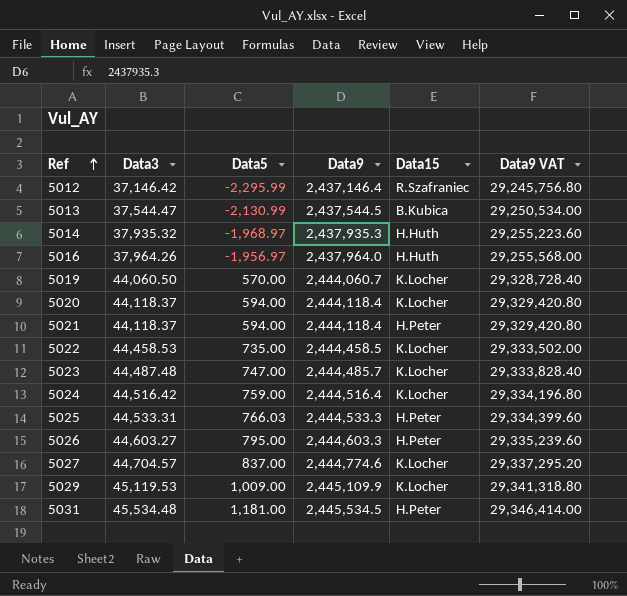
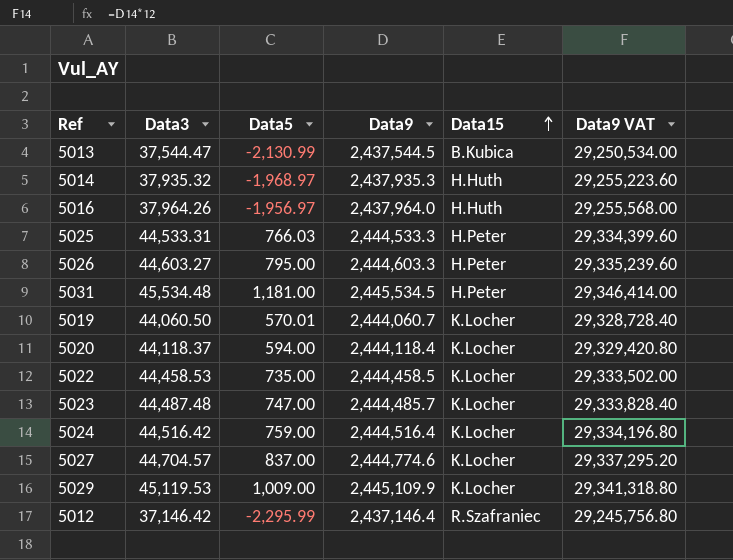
row order: Ref ascending -> Data15 ascending
row 5021: 44,118.37 | 594.00 | 2,444,118.4 | H.Peter | 29,329,420.80 -> none
5019 | Data5: 570.00 -> 570.01

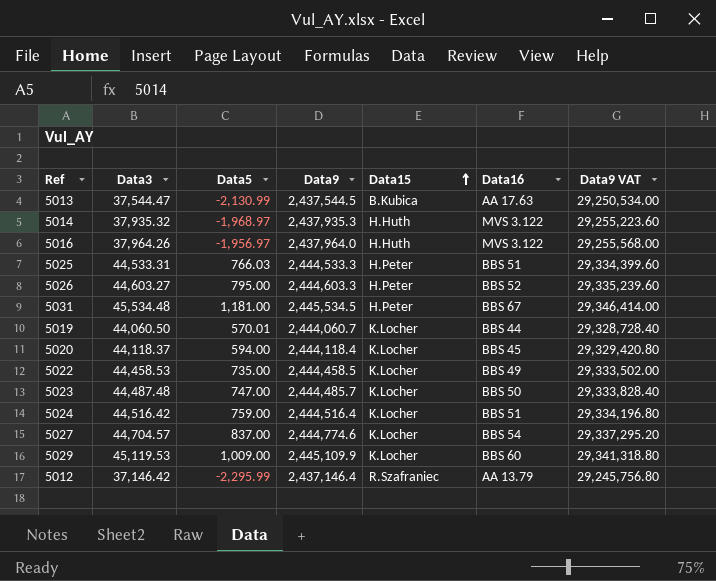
column Data16 | position: none -> 6

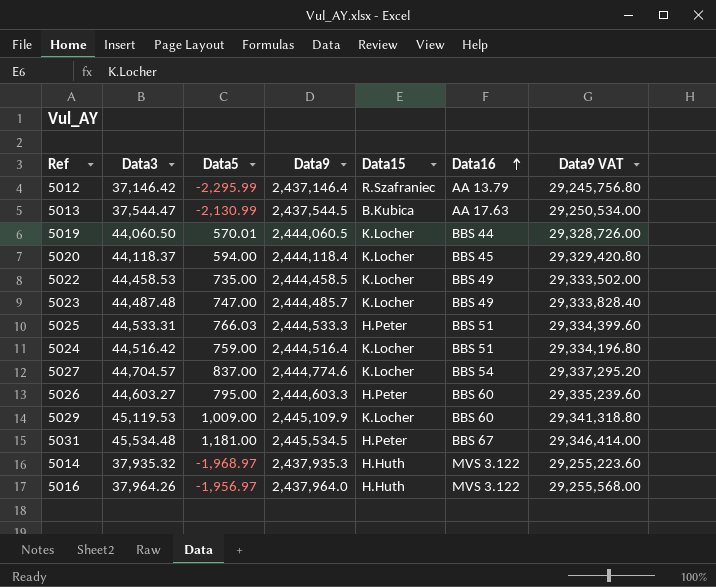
row order: Data15 ascending -> Data16 ascending
5019 | Data9: 2,444,060.7 -> 2,444,060.5
5019 | Data9 VAT: 29,328,728.40 -> 29,328,726.00
5023 | Data16: BBS 50 -> BBS 49
5026 | Data16: BBS 52 -> BBS 60

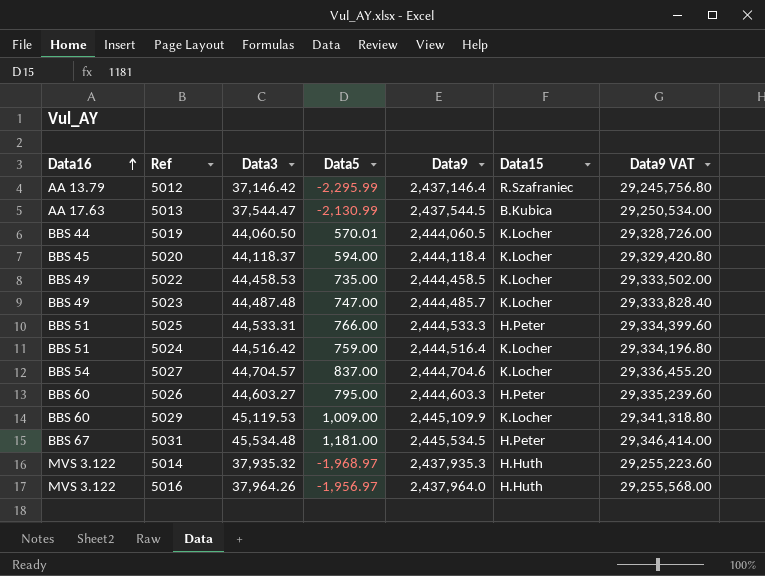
column Data16 | position: 6 -> 1
5025 | Data5: 766.03 -> 766.00
5027 | Data9: 2,444,774.6 -> 2,444,704.6
5027 | Data9 VAT: 29,337,295.20 -> 29,336,455.20

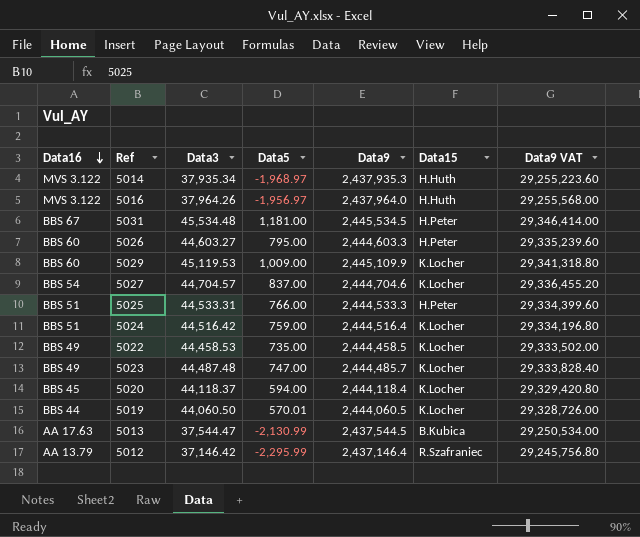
row order: Data16 ascending -> Data16 descending
5014 | Data3: 37,935.32 -> 37,935.34

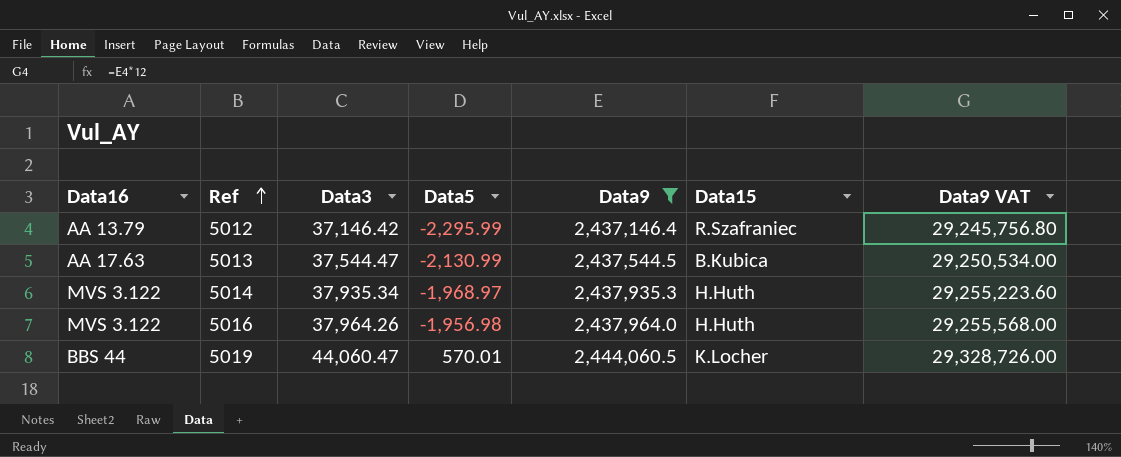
filter: none -> Data9 <= 2,444,060.5
row order: Data16 descending -> Ref ascending
5016 | Data5: -1,956.97 -> -1,956.98
5019 | Data3: 44,060.50 -> 44,060.47

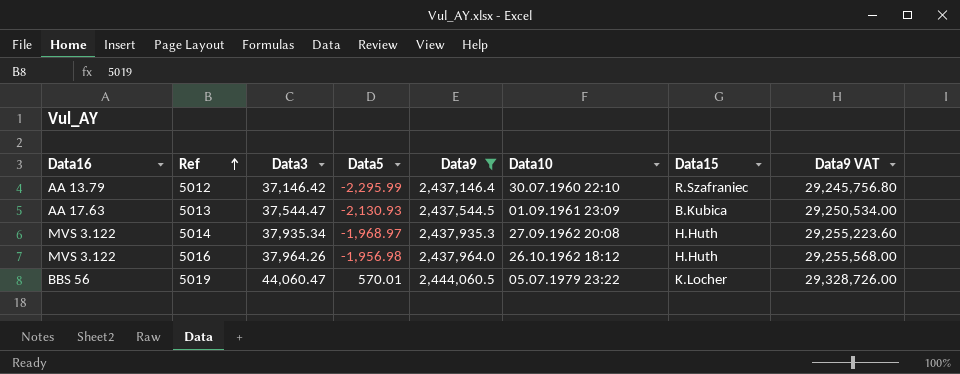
column Data10 | position: none -> 6
5013 | Data5: -2,130.99 -> -2,130.93
5019 | Data16: BBS 44 -> BBS 56

